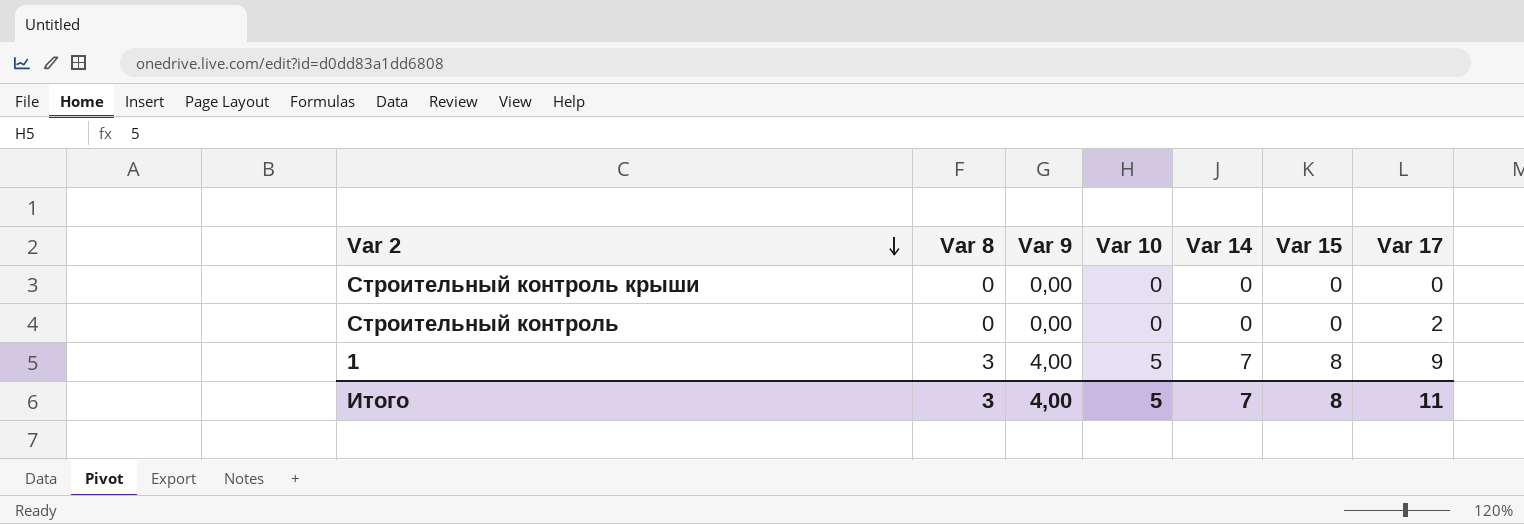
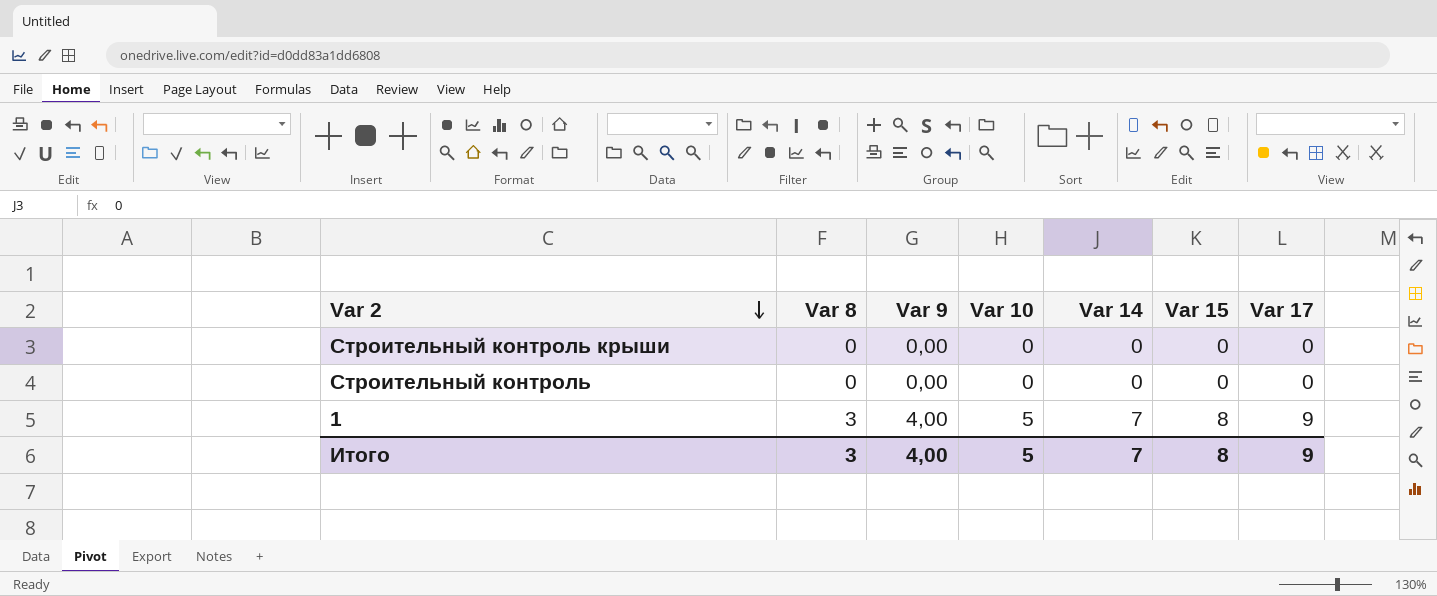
Строительный контроль | Var 17: 2 -> 0
Итого | Var 17: 11 -> 9

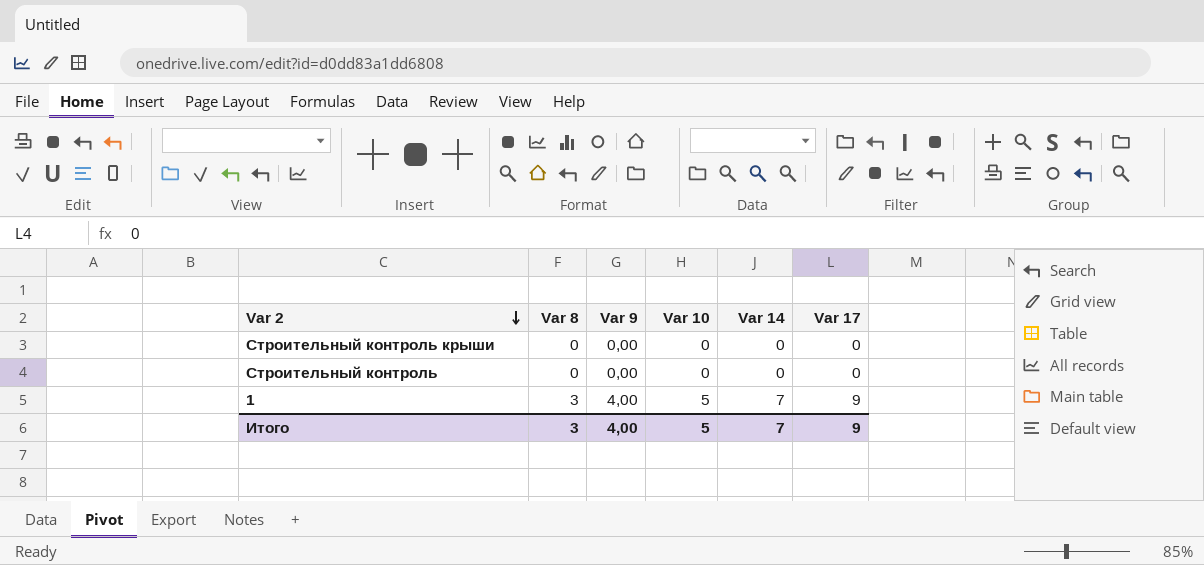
column Var 15 | position: 6 -> none

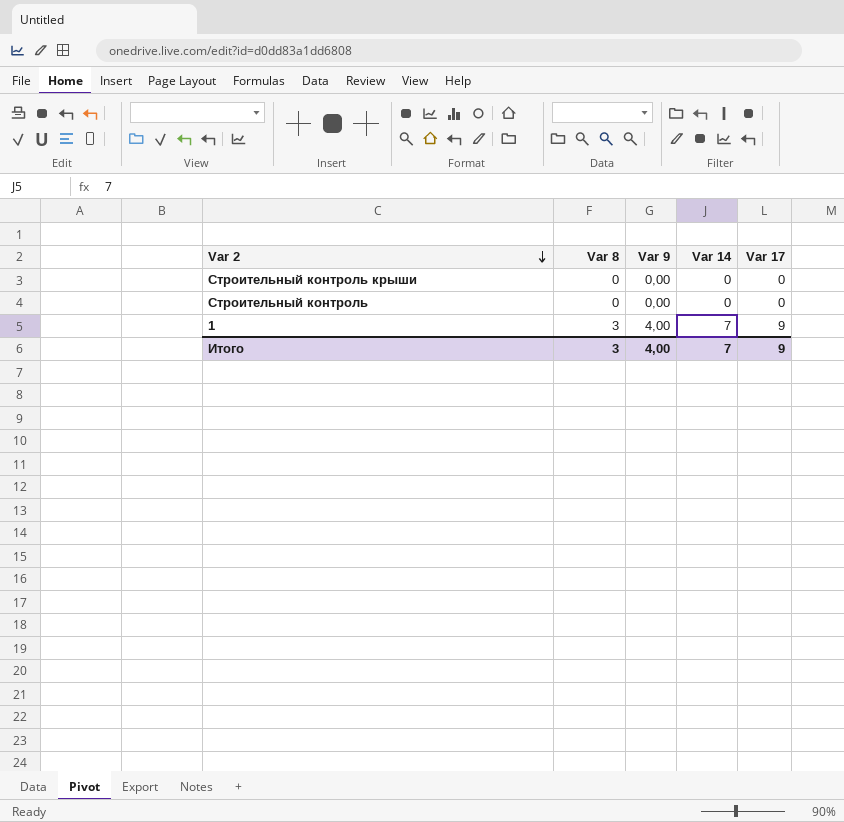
column Var 10 | position: 4 -> none

